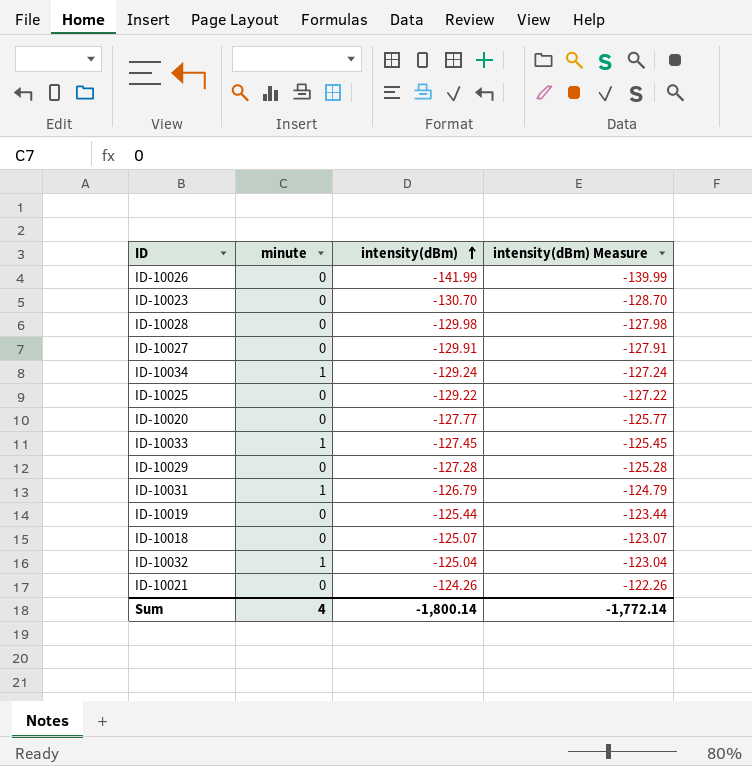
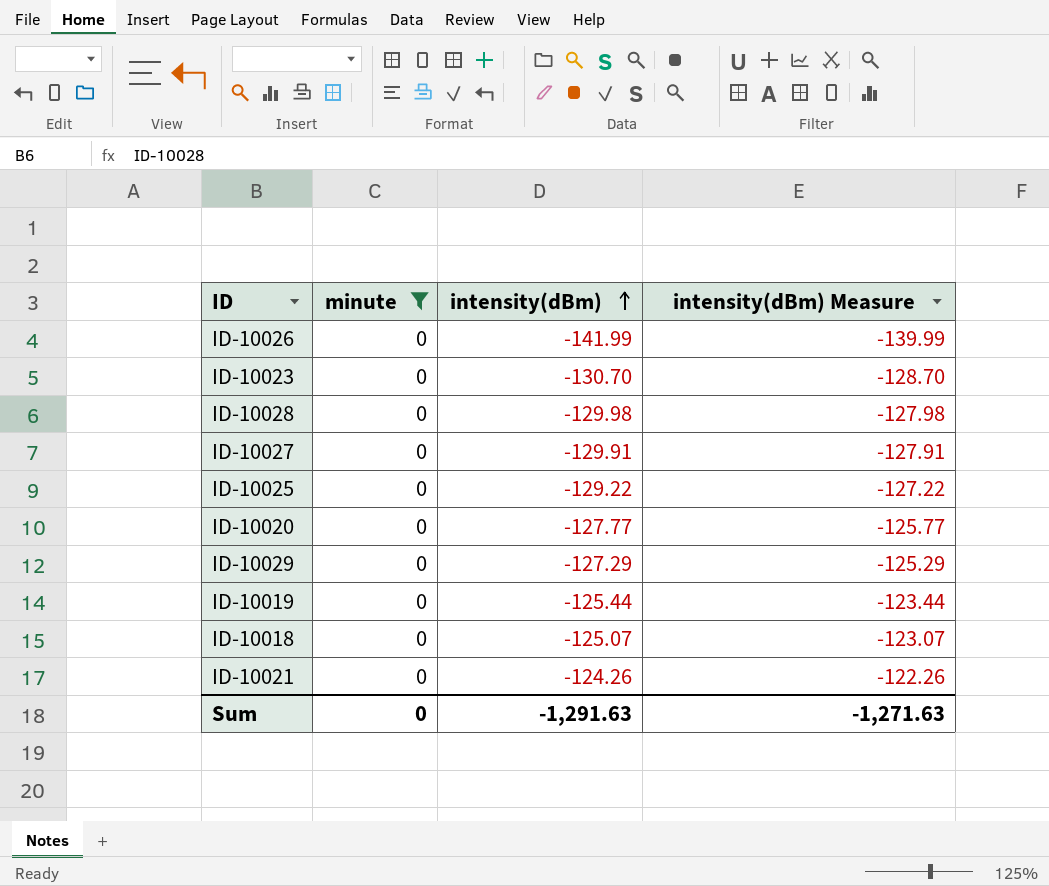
filter: none -> minute = 0
ID-10029 | intensity(dBm): -127.28 -> -127.29
ID-10029 | intensity(dBm) Measure: -125.28 -> -125.29
Sum | minute: 4 -> 0
Sum | intensity(dBm): -1,800.14 -> -1,291.63
Sum | intensity(dBm) Measure: -1,772.14 -> -1,271.63

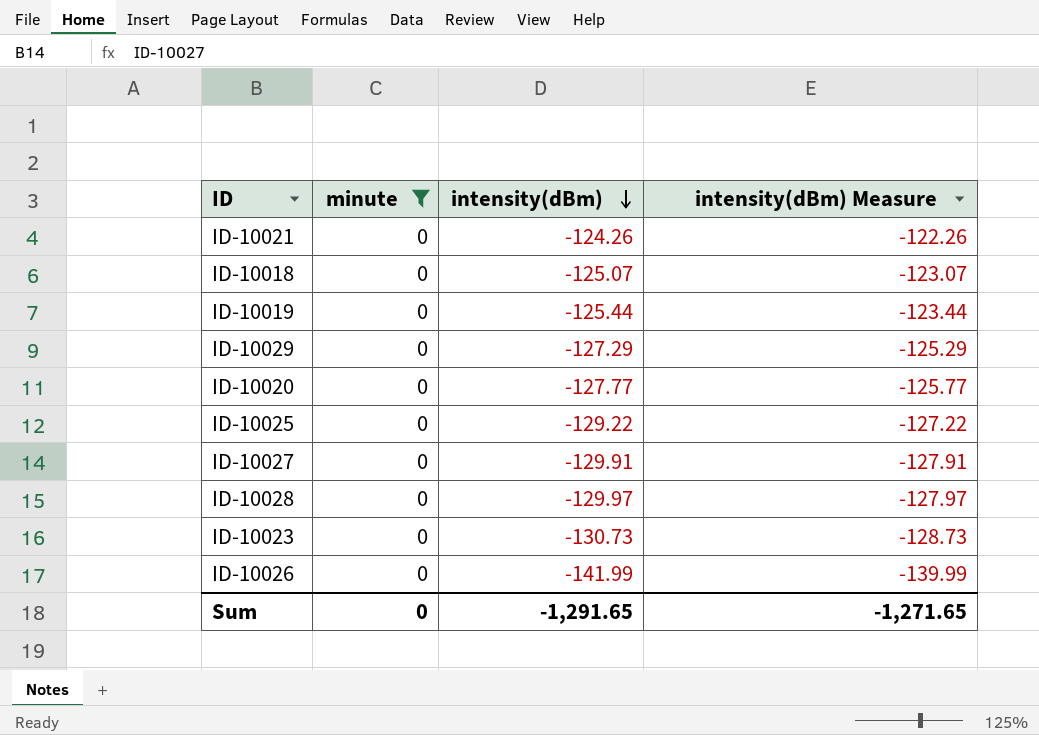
row order: intensity(dBm) ascending -> intensity(dBm) descending
ID-10028 | intensity(dBm): -129.98 -> -129.97
ID-10028 | intensity(dBm) Measure: -127.98 -> -127.97
ID-10023 | intensity(dBm): -130.70 -> -130.73
ID-10023 | intensity(dBm) Measure: -128.70 -> -128.73
Sum | intensity(dBm): -1,291.63 -> -1,291.65
Sum | intensity(dBm) Measure: -1,271.63 -> -1,271.65

